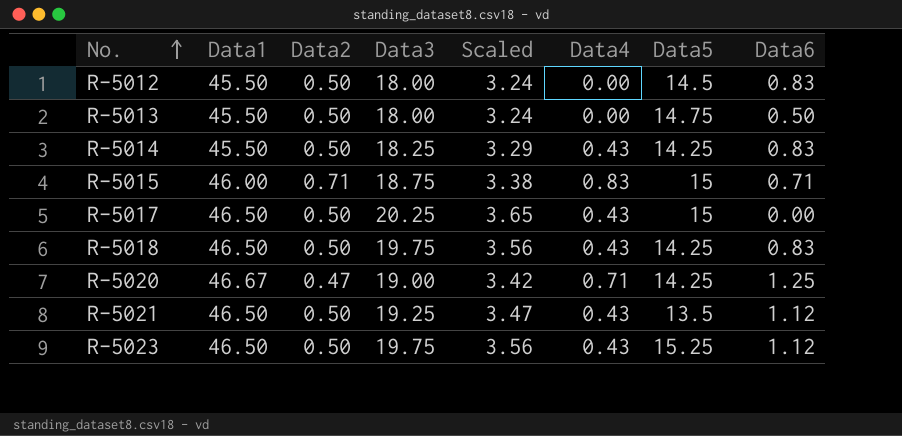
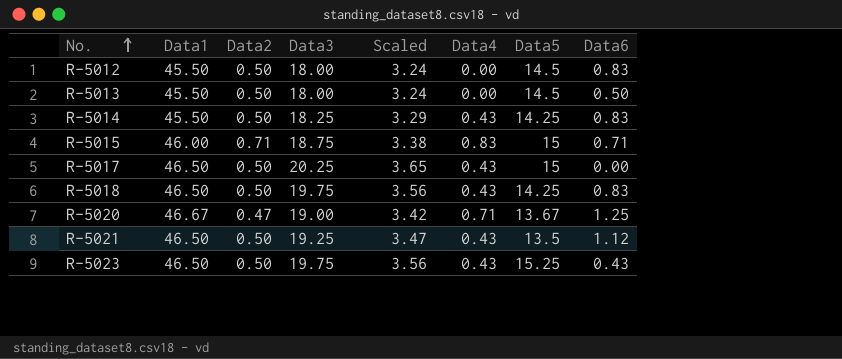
R-5013 | Data5: 14.75 -> 14.5
R-5020 | Data5: 14.25 -> 13.67
R-5023 | Data6: 1.12 -> 0.43

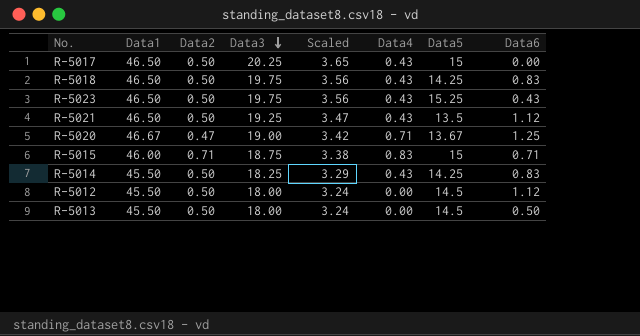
row order: No. ascending -> Data3 descending
R-5012 | Data6: 0.83 -> 1.12

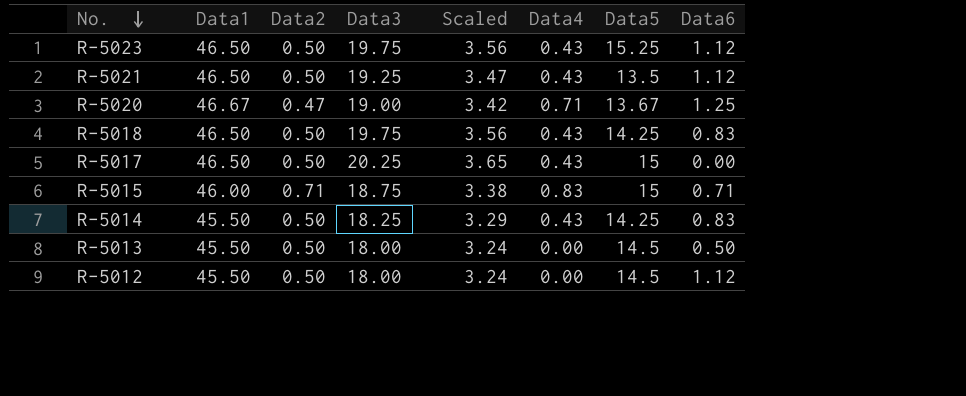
row order: Data3 descending -> No. descending
R-5023 | Data6: 0.43 -> 1.12

